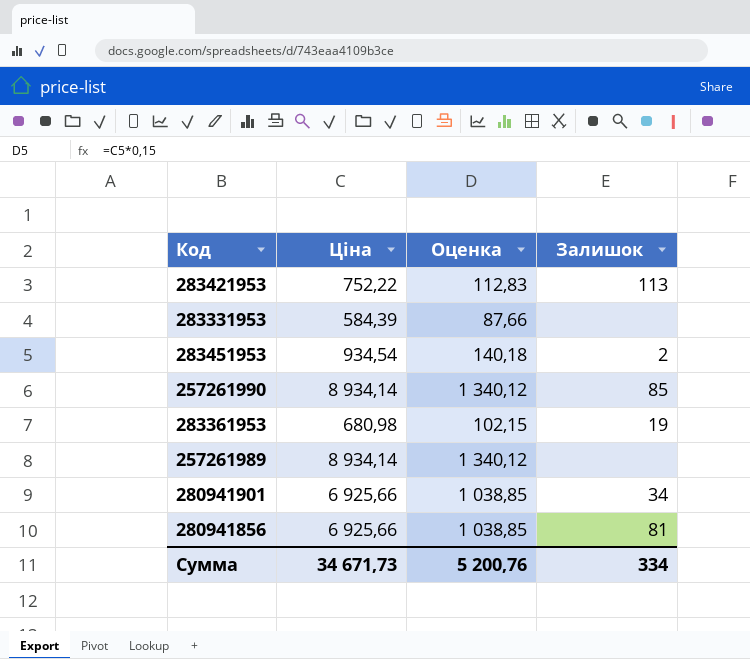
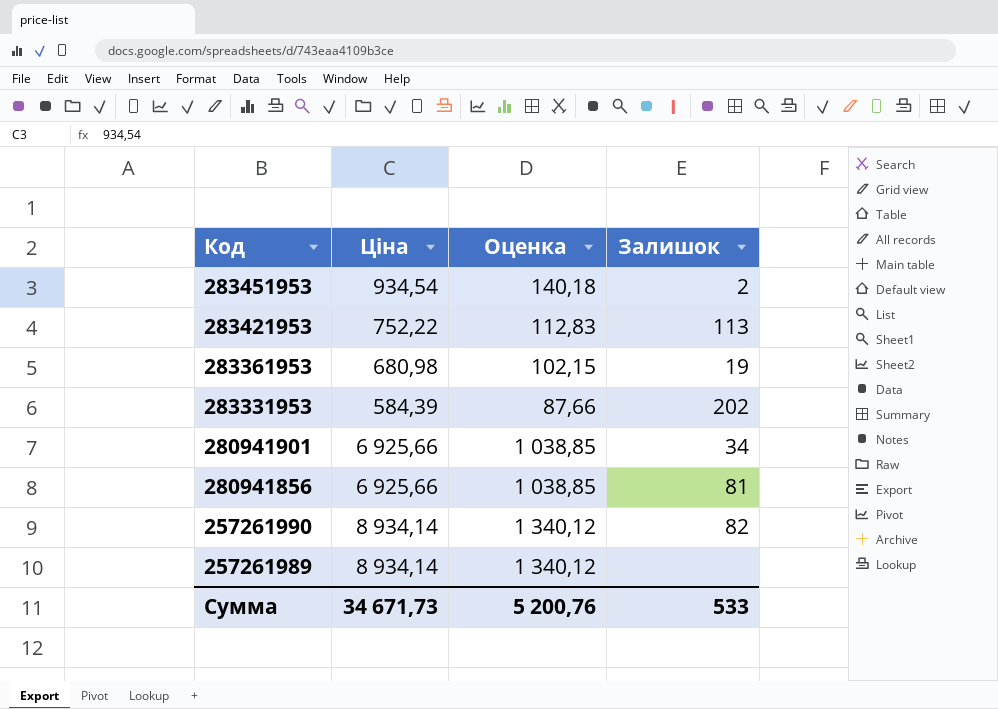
row order: none -> Код descending
283331953 | Залишок: none -> 202
257261990 | Залишок: 85 -> 82
Сумма | Залишок: 334 -> 533

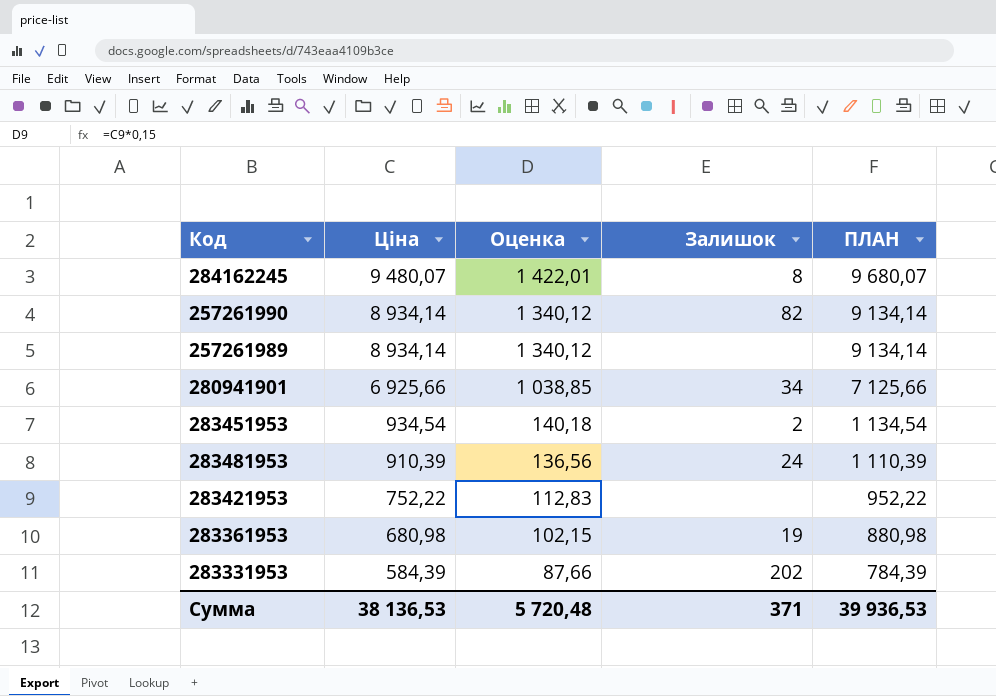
row order: Код descending -> Ціна descending
column ПЛАН | formula: none -> [Ціна] + 200
row 280941856: 6 925,66 | 1 038,85 | 81 -> none
row 284162245: none -> 9 480,07 | 1 422,01 | 8 | 9 680,07
row 283481953: none -> 910,39 | 136,56 | 24 | 1 110,39
283421953 | Залишок: 113 -> none
Сумма | Ціна: 34 671,73 -> 38 136,53
Сумма | Оценка: 5 200,76 -> 5 720,48
Сумма | Залишок: 533 -> 371

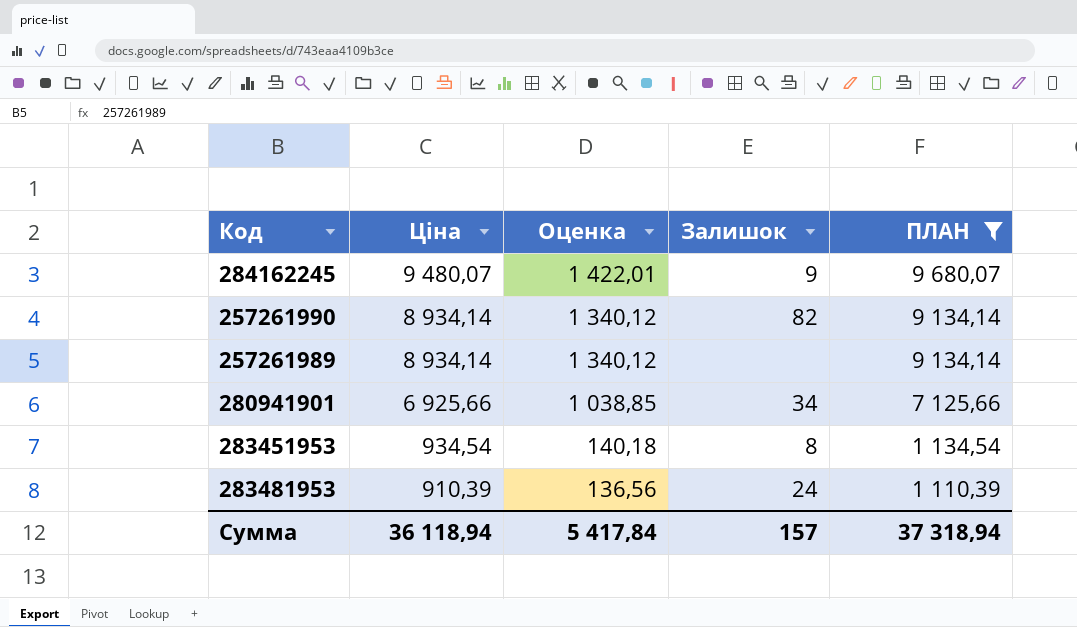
filter: none -> ПЛАН >= 1 110,39
284162245 | Залишок: 8 -> 9
283451953 | Залишок: 2 -> 8
Сумма | Ціна: 38 136,53 -> 36 118,94
Сумма | Оценка: 5 720,48 -> 5 417,84
Сумма | Залишок: 371 -> 157
Сумма | ПЛАН: 39 936,53 -> 37 318,94

